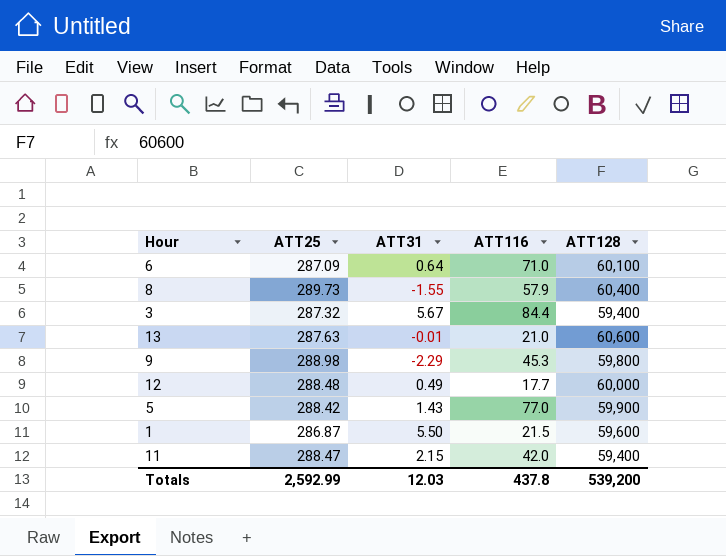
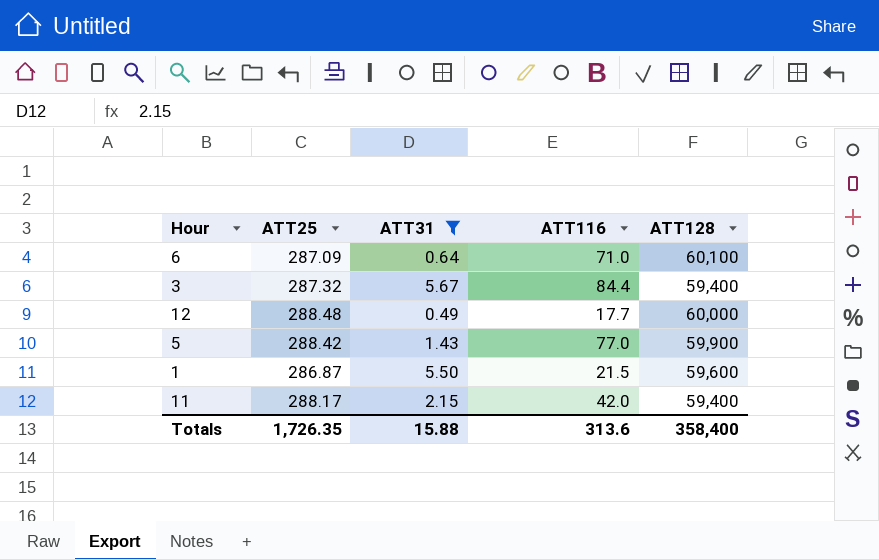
filter: none -> ATT31 >= 0.49
11 | ATT25: 288.47 -> 288.17
Totals | ATT25: 2,592.99 -> 1,726.35
Totals | ATT31: 12.03 -> 15.88
Totals | ATT116: 437.8 -> 313.6
Totals | ATT128: 539,200 -> 358,400

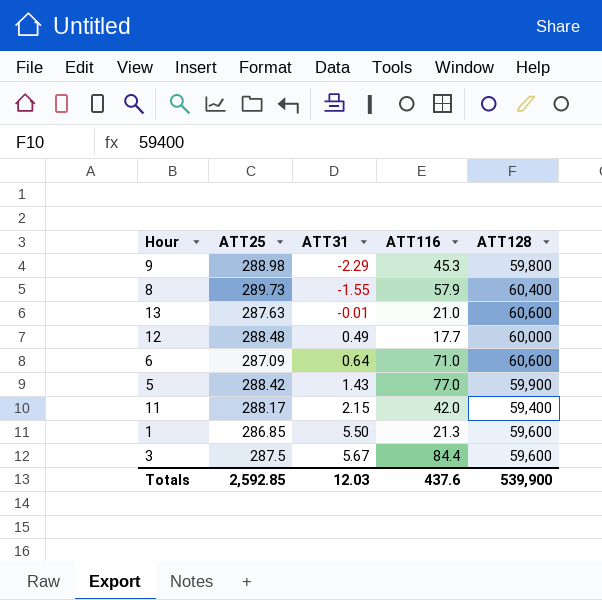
filter: ATT31 >= 0.49 -> none
row order: none -> ATT31 ascending
6 | ATT128: 60,100 -> 60,600
1 | ATT25: 286.87 -> 286.85
1 | ATT116: 21.5 -> 21.3
3 | ATT25: 287.32 -> 287.5
3 | ATT128: 59,400 -> 59,600
Totals | ATT25: 1,726.35 -> 2,592.85
Totals | ATT31: 15.88 -> 12.03
Totals | ATT116: 313.6 -> 437.6
Totals | ATT128: 358,400 -> 539,900

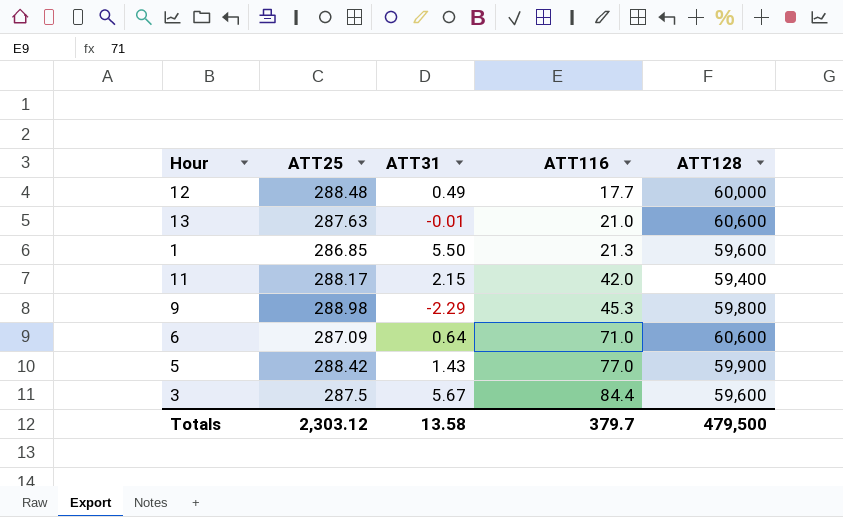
row order: ATT31 ascending -> ATT116 ascending
row 8: 289.73 | -1.55 | 57.9 | 60,400 -> none
Totals | ATT25: 2,592.85 -> 2,303.12
Totals | ATT31: 12.03 -> 13.58
Totals | ATT116: 437.6 -> 379.7
Totals | ATT128: 539,900 -> 479,500

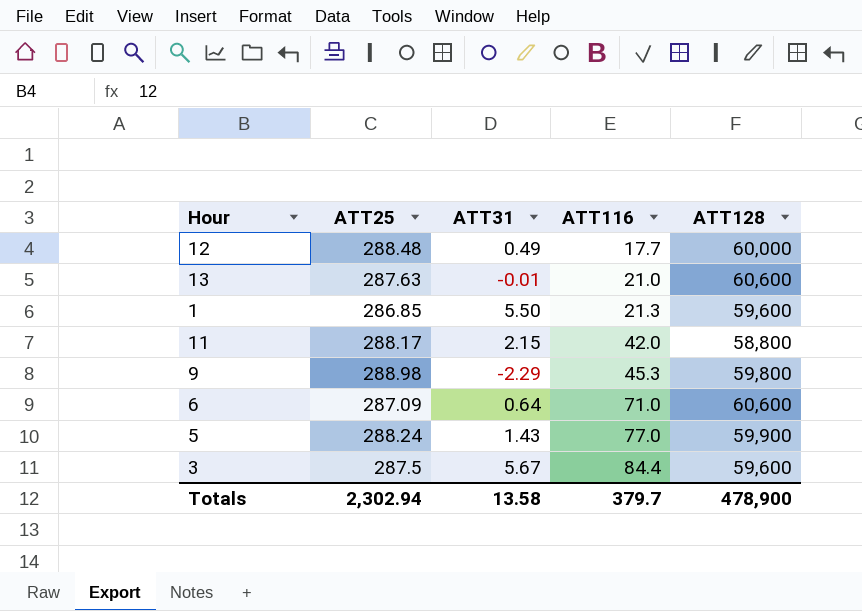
11 | ATT128: 59,400 -> 58,800
5 | ATT25: 288.42 -> 288.24
Totals | ATT25: 2,303.12 -> 2,302.94
Totals | ATT128: 479,500 -> 478,900

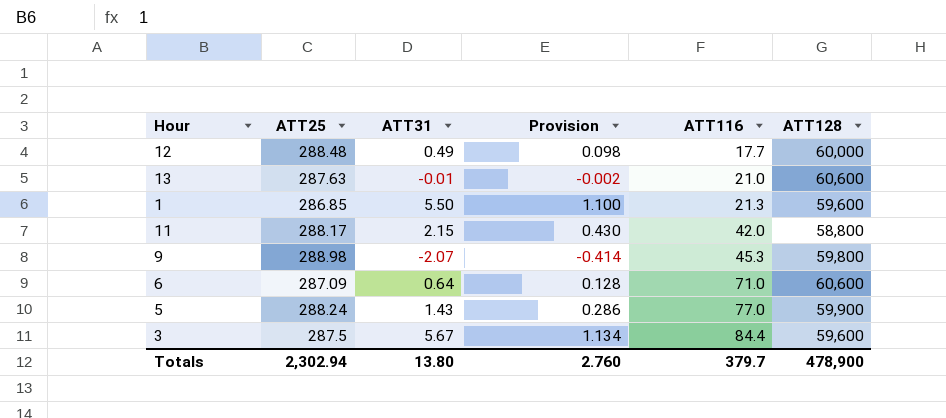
column Provision | formula: none -> [ATT31] * 0.2
9 | ATT31: -2.29 -> -2.07
Totals | ATT31: 13.58 -> 13.80

